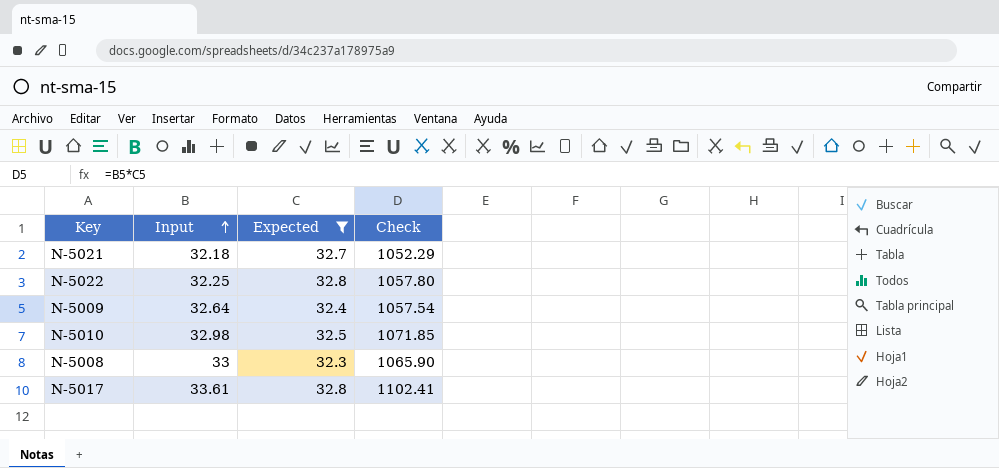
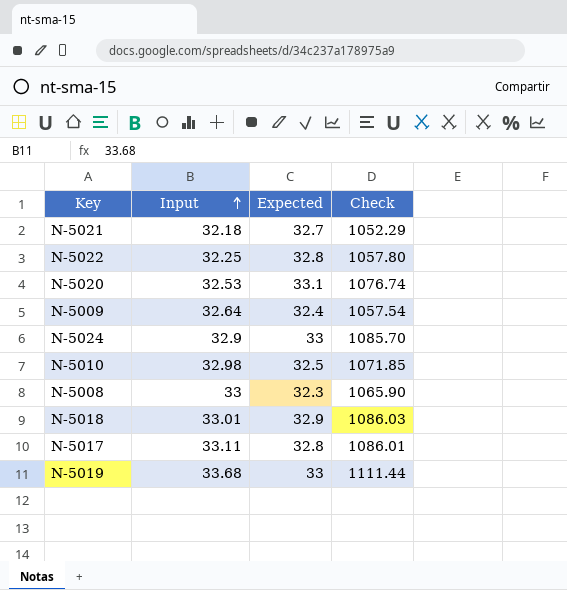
filter: Expected <= 32.8 -> none
N-5017 | Input: 33.61 -> 33.11
N-5017 | Check: 1102.41 -> 1086.01

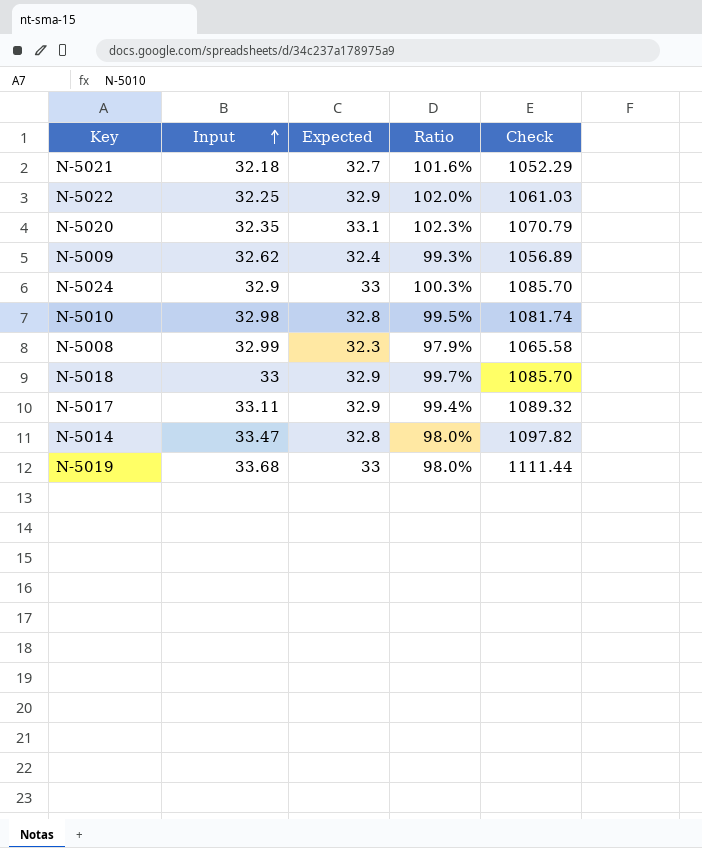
column Ratio | formula: none -> [Expected] / [Input]
N-5022 | Expected: 32.8 -> 32.9
N-5022 | Check: 1057.80 -> 1061.03
N-5020 | Input: 32.53 -> 32.35
N-5020 | Check: 1076.74 -> 1070.79
N-5009 | Input: 32.64 -> 32.62
N-5009 | Check: 1057.54 -> 1056.89
N-5010 | Expected: 32.5 -> 32.8
N-5010 | Check: 1071.85 -> 1081.74
N-5008 | Input: 33 -> 32.99
N-5008 | Check: 1065.90 -> 1065.58
N-5018 | Input: 33.01 -> 33
N-5018 | Check: 1086.03 -> 1085.70
N-5017 | Expected: 32.8 -> 32.9
N-5017 | Check: 1086.01 -> 1089.32
row N-5014: none -> 33.47 | 32.8 | 98.0% | 1097.82

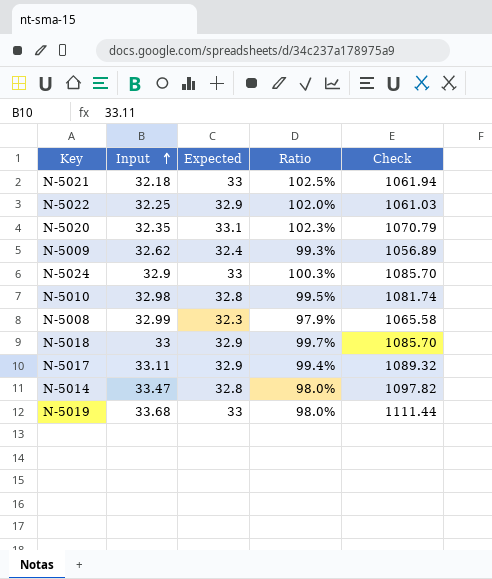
N-5021 | Expected: 32.7 -> 33
N-5021 | Ratio: 101.6% -> 102.5%
N-5021 | Check: 1052.29 -> 1061.94

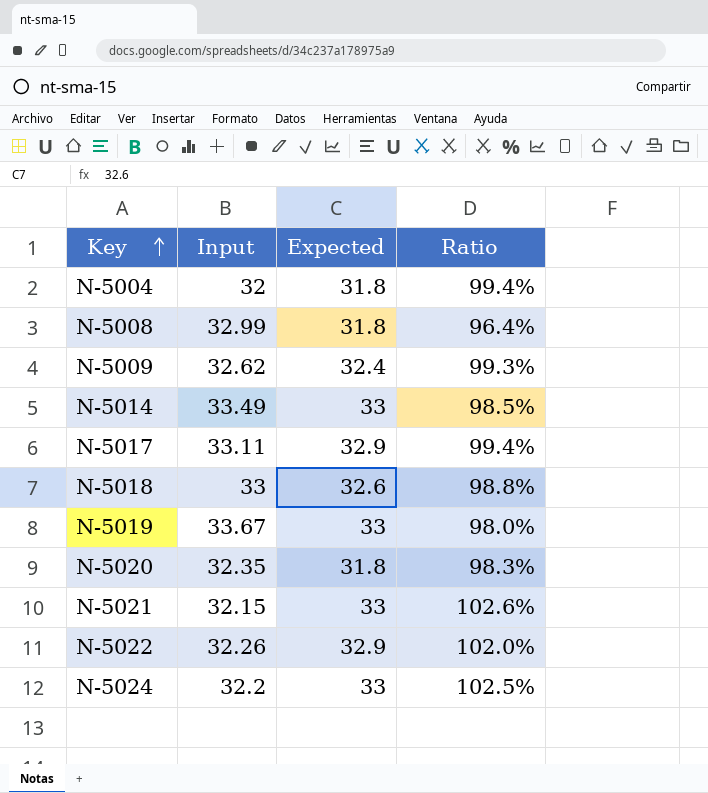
row order: Input ascending -> Key ascending
column Check | formula: [Input] * [Expected] -> none
row N-5010: 32.98 | 32.8 | 99.5% | 1081.74 -> none
row N-5004: none -> 32 | 31.8 | 99.4%
N-5008 | Expected: 32.3 -> 31.8
N-5008 | Ratio: 97.9% -> 96.4%
N-5014 | Input: 33.47 -> 33.49
N-5014 | Expected: 32.8 -> 33
N-5014 | Ratio: 98.0% -> 98.5%
N-5018 | Expected: 32.9 -> 32.6
N-5018 | Ratio: 99.7% -> 98.8%
N-5019 | Input: 33.68 -> 33.67
N-5020 | Expected: 33.1 -> 31.8
N-5020 | Ratio: 102.3% -> 98.3%
N-5021 | Input: 32.18 -> 32.15
N-5021 | Ratio: 102.5% -> 102.6%
N-5022 | Input: 32.25 -> 32.26
N-5024 | Input: 32.9 -> 32.2
N-5024 | Ratio: 100.3% -> 102.5%

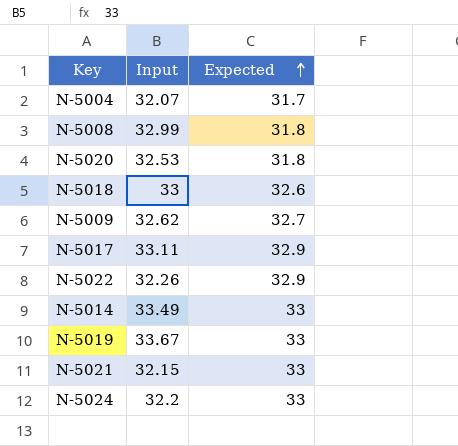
row order: Key ascending -> Expected ascending
column Ratio | formula: [Expected] / [Input] -> none
N-5004 | Input: 32 -> 32.07
N-5004 | Expected: 31.8 -> 31.7
N-5020 | Input: 32.35 -> 32.53
N-5009 | Expected: 32.4 -> 32.7

